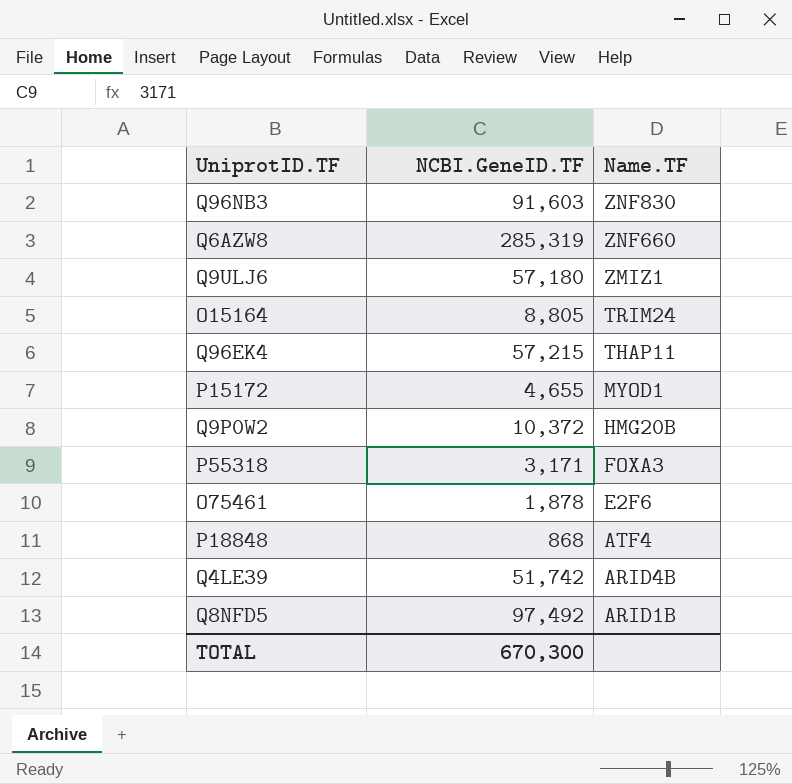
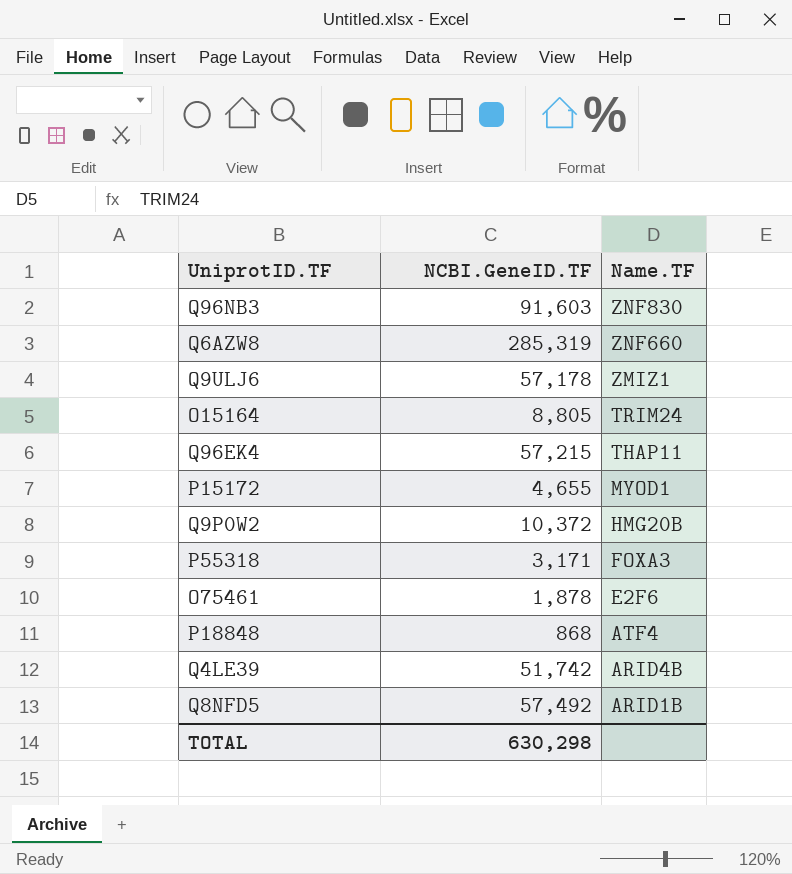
Q9ULJ6 | NCBI.GeneID.TF: 57,180 -> 57,178
Q8NFD5 | NCBI.GeneID.TF: 97,492 -> 57,492
TOTAL | NCBI.GeneID.TF: 670,300 -> 630,298

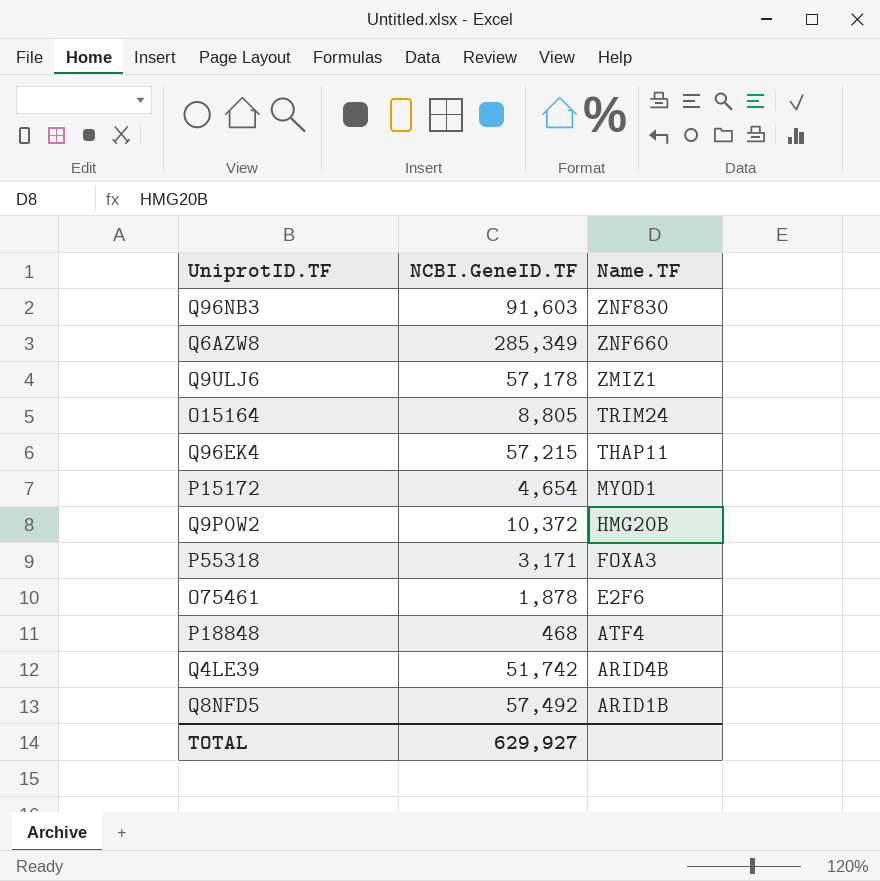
Q6AZW8 | NCBI.GeneID.TF: 285,319 -> 285,349
P15172 | NCBI.GeneID.TF: 4,655 -> 4,654
P18848 | NCBI.GeneID.TF: 868 -> 468
TOTAL | NCBI.GeneID.TF: 630,298 -> 629,927

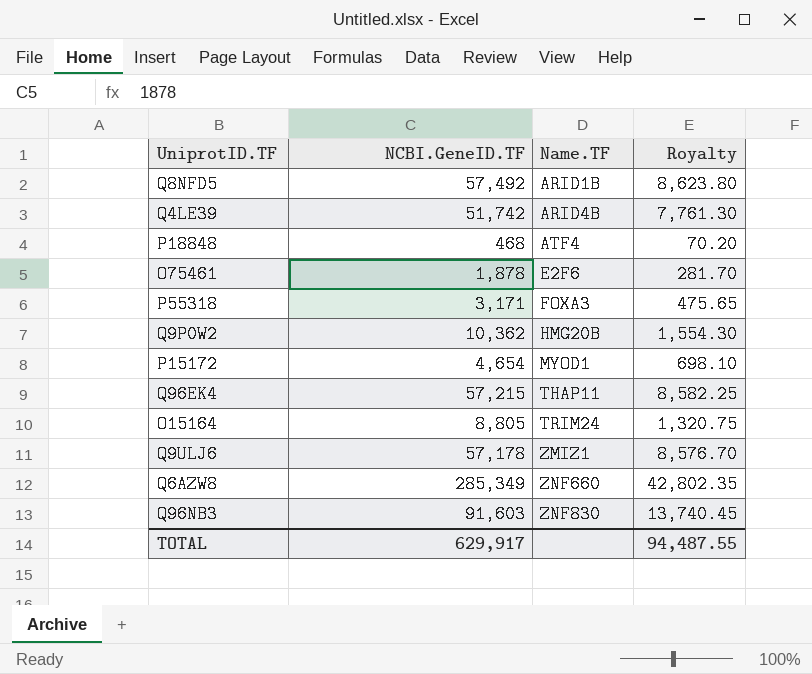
row order: Name.TF descending -> Name.TF ascending
column Royalty | formula: none -> [NCBI.GeneID.TF] * 0.15
Q9P0W2 | NCBI.GeneID.TF: 10,372 -> 10,362
TOTAL | NCBI.GeneID.TF: 629,927 -> 629,917

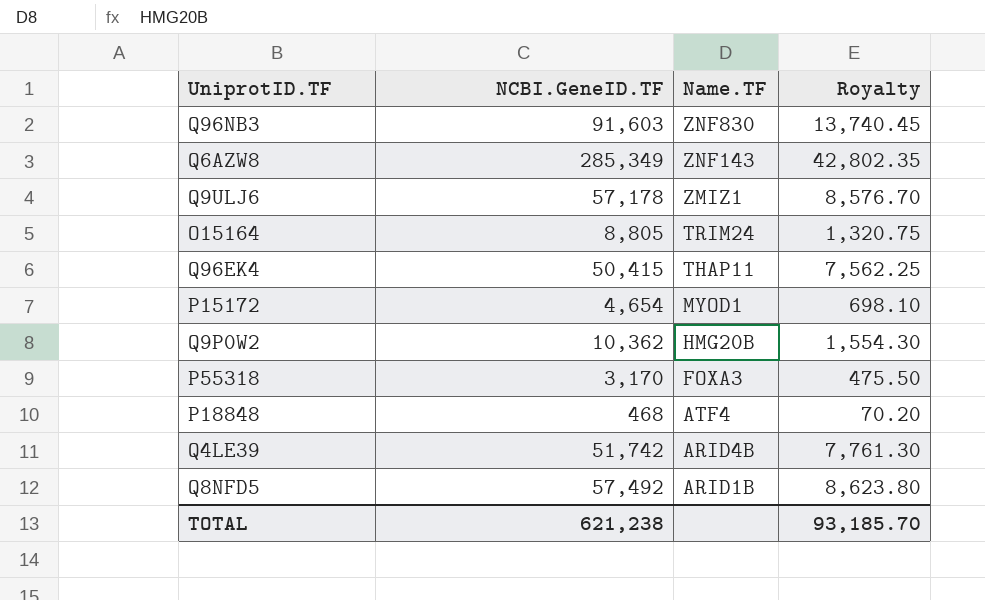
row order: Name.TF ascending -> Name.TF descending
row O75461: 1,878 | E2F6 | 281.70 -> none
Q6AZW8 | Name.TF: ZNF660 -> ZNF143
Q96EK4 | NCBI.GeneID.TF: 57,215 -> 50,415
Q96EK4 | Royalty: 8,582.25 -> 7,562.25
P55318 | NCBI.GeneID.TF: 3,171 -> 3,170
P55318 | Royalty: 475.65 -> 475.50
TOTAL | NCBI.GeneID.TF: 629,917 -> 621,238
TOTAL | Royalty: 94,487.55 -> 93,185.70

